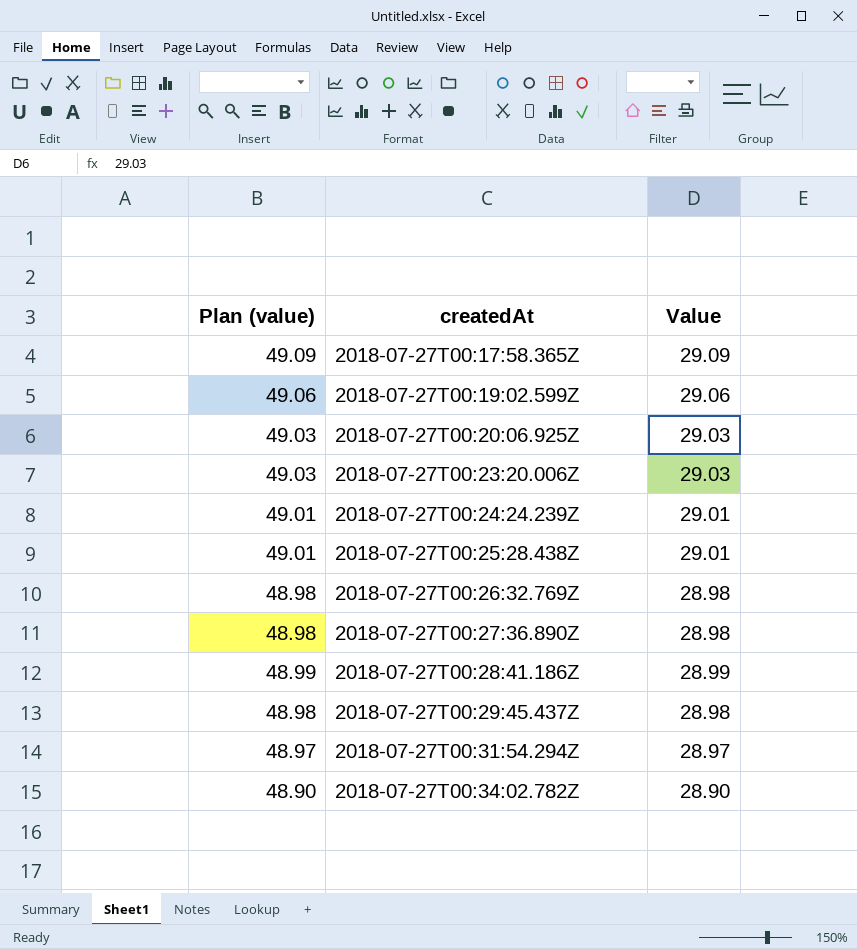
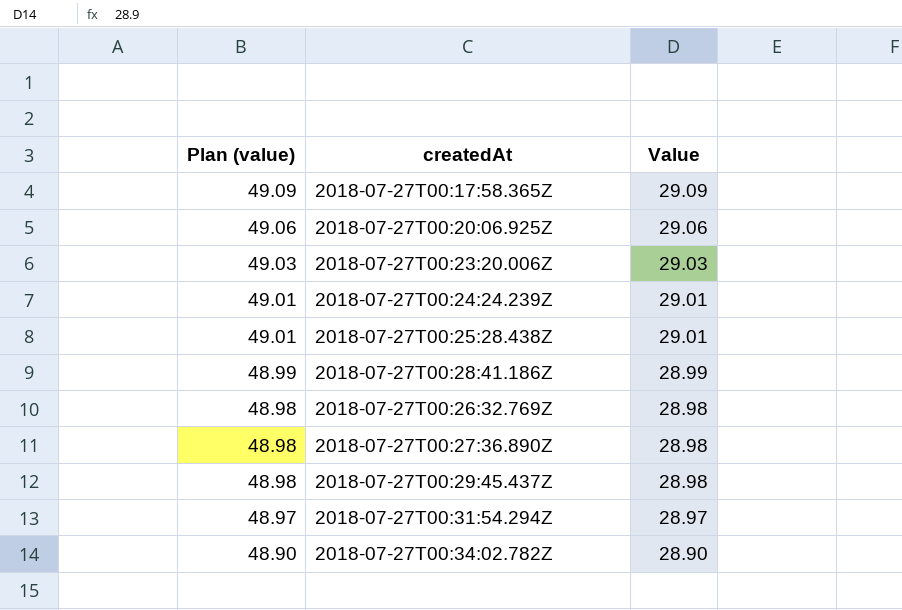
row order: createdAt ascending -> Plan (value) descending
row 2018-07-27T00:19:02.599Z: 49.06 | 29.06 -> none
2018-07-27T00:20:06.925Z | Plan (value): 49.03 -> 49.06
2018-07-27T00:20:06.925Z | Value: 29.03 -> 29.06

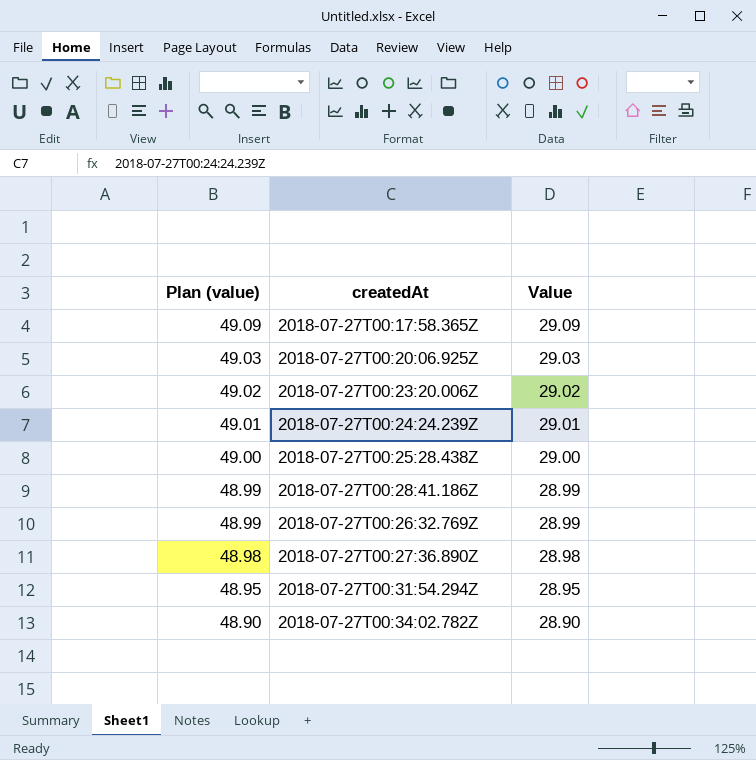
row 2018-07-27T00:29:45.437Z: 48.98 | 28.98 -> none
2018-07-27T00:20:06.925Z | Plan (value): 49.06 -> 49.03
2018-07-27T00:20:06.925Z | Value: 29.06 -> 29.03
2018-07-27T00:23:20.006Z | Plan (value): 49.03 -> 49.02
2018-07-27T00:23:20.006Z | Value: 29.03 -> 29.02
2018-07-27T00:25:28.438Z | Plan (value): 49.01 -> 49.00
2018-07-27T00:25:28.438Z | Value: 29.01 -> 29.00
2018-07-27T00:26:32.769Z | Plan (value): 48.98 -> 48.99
2018-07-27T00:26:32.769Z | Value: 28.98 -> 28.99
2018-07-27T00:31:54.294Z | Plan (value): 48.97 -> 48.95
2018-07-27T00:31:54.294Z | Value: 28.97 -> 28.95

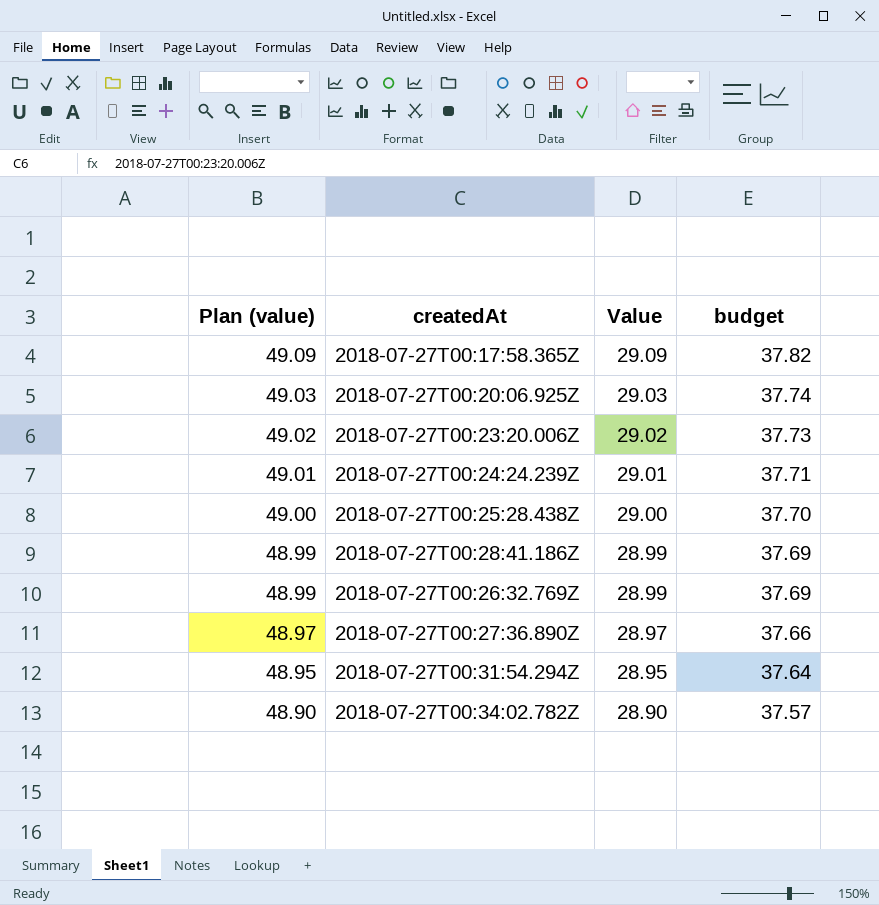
column budget | formula: none -> [Value] * 1.3
2018-07-27T00:27:36.890Z | Plan (value): 48.98 -> 48.97
2018-07-27T00:27:36.890Z | Value: 28.98 -> 28.97

